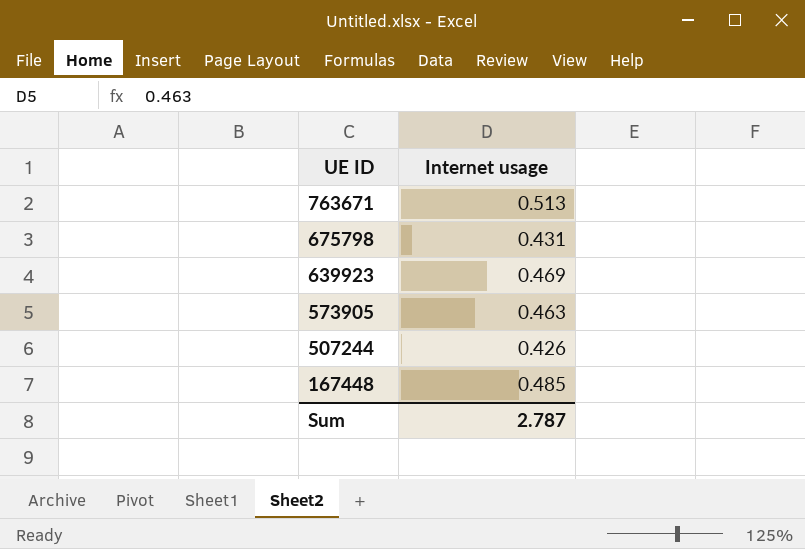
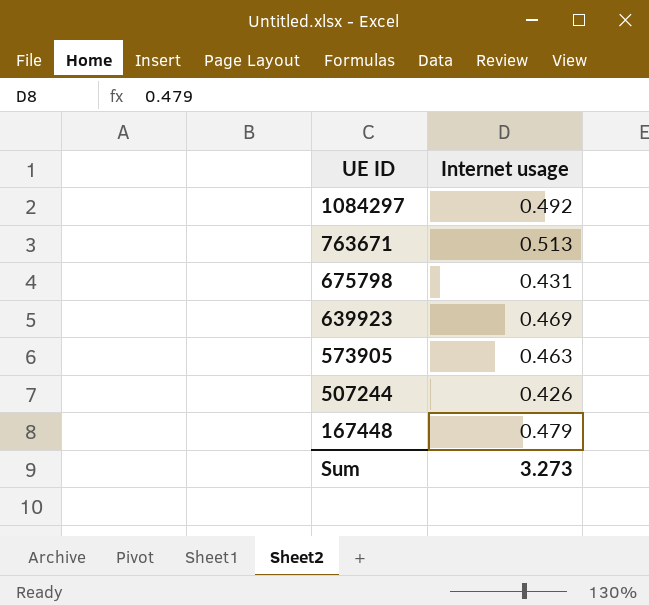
row 1084297: none -> 0.492
167448 | Internet usage: 0.485 -> 0.479
Sum | Internet usage: 2.787 -> 3.273

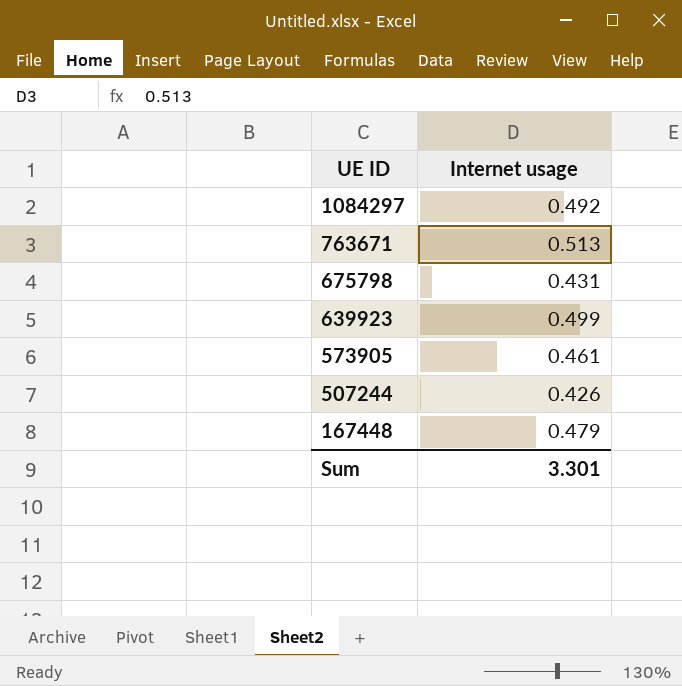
639923 | Internet usage: 0.469 -> 0.499
573905 | Internet usage: 0.463 -> 0.461
Sum | Internet usage: 3.273 -> 3.301

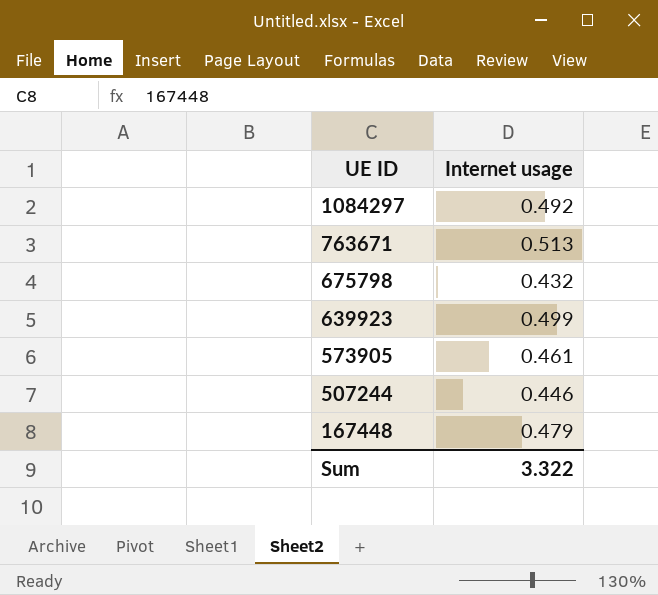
675798 | Internet usage: 0.431 -> 0.432
507244 | Internet usage: 0.426 -> 0.446
Sum | Internet usage: 3.301 -> 3.322

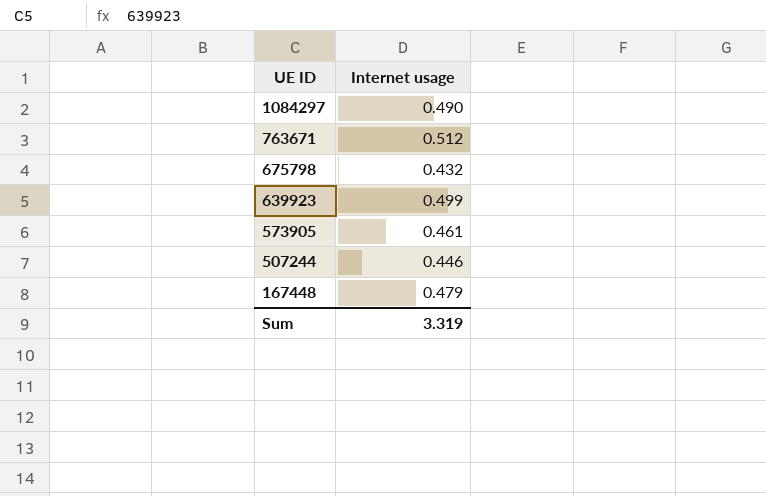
1084297 | Internet usage: 0.492 -> 0.490
763671 | Internet usage: 0.513 -> 0.512
Sum | Internet usage: 3.322 -> 3.319

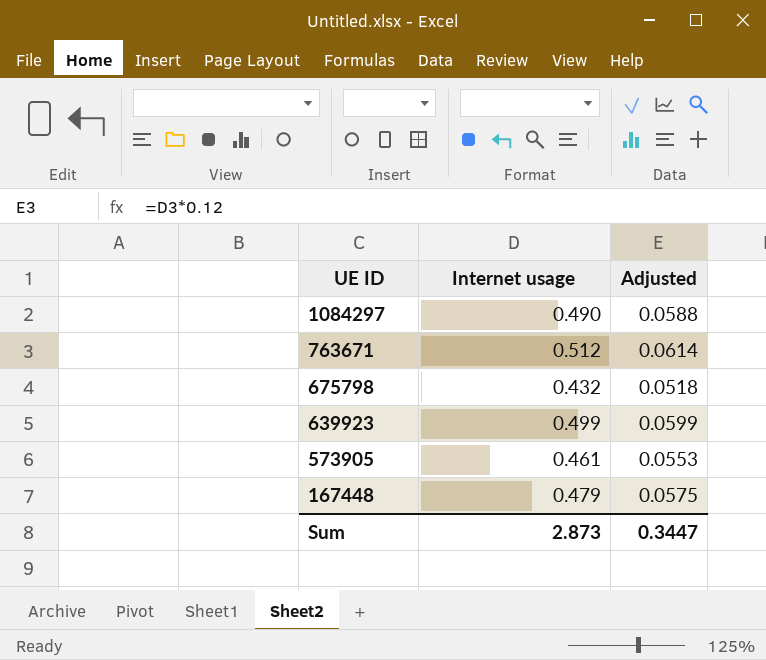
column Adjusted | formula: none -> [Internet usage] * 0.12
row 507244: 0.446 -> none
Sum | Internet usage: 3.319 -> 2.873

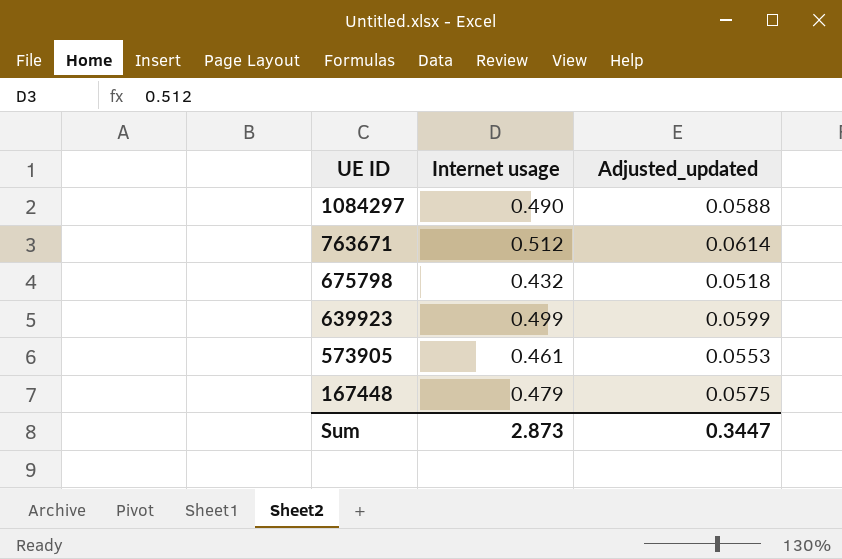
column name: Adjusted -> Adjusted_updated

